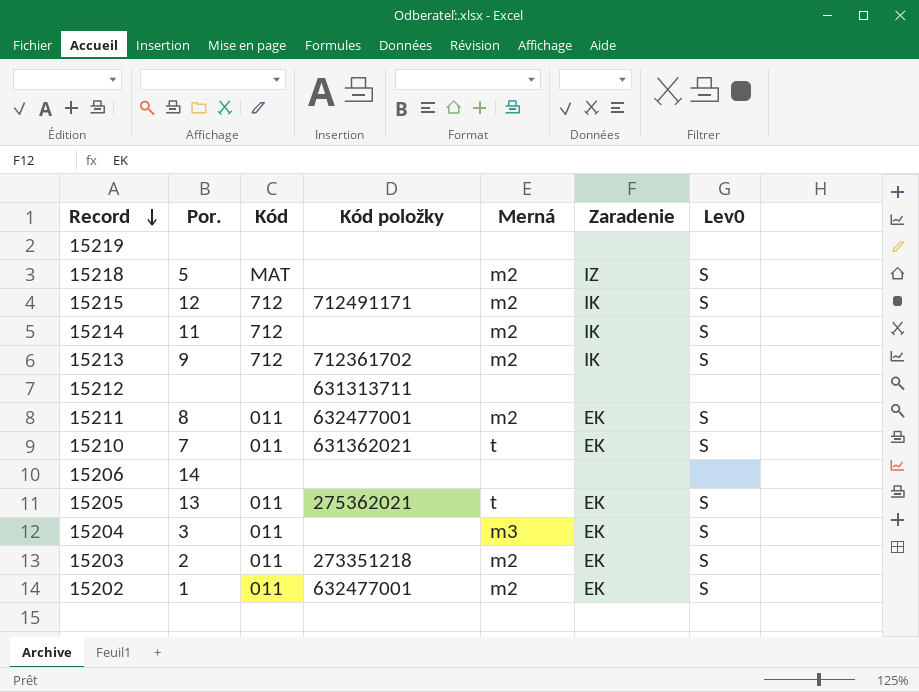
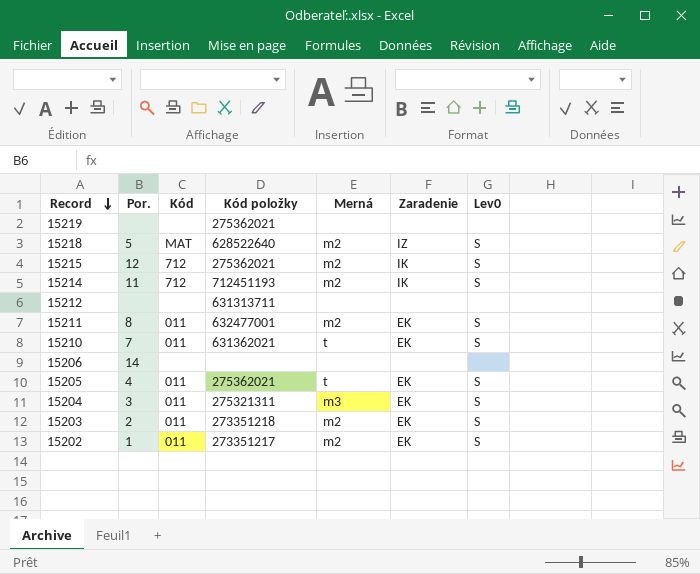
row 15213: 9 | 712 | 712361702 | m2 | IK | S -> none
15219 | Kód položky: none -> 275362021
15218 | Kód položky: none -> 628522640
15215 | Kód položky: 712491171 -> 275362021
15214 | Kód položky: none -> 712451193
15205 | Por.: 13 -> 4
15204 | Kód položky: none -> 275321311
15202 | Kód položky: 632477001 -> 273351217

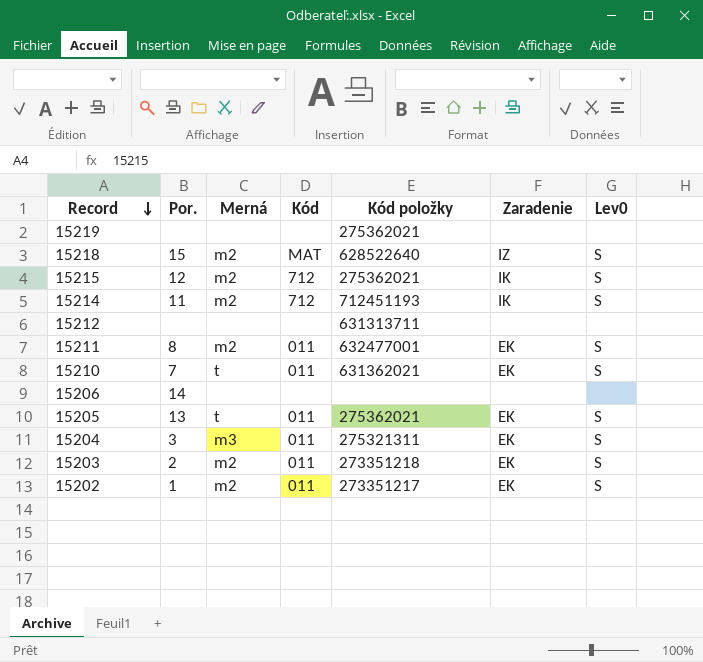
column Merná | position: 5 -> 3
15218 | Por.: 5 -> 15
15205 | Por.: 4 -> 13

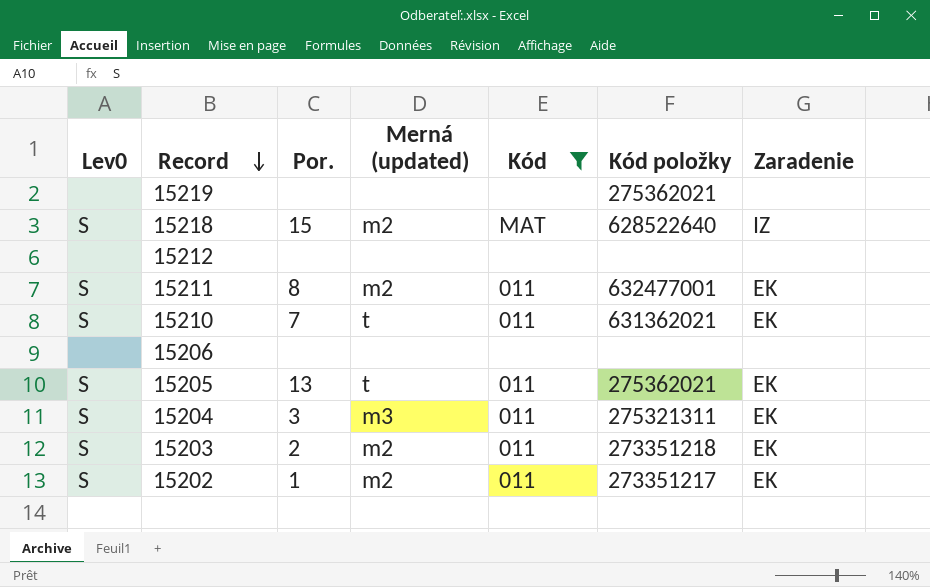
filter: none -> Kód != 712
column Lev0 | position: 7 -> 1
column name: Merná -> Merná (updated)
15212 | Kód položky: 631313711 -> none
15206 | Por.: 14 -> none

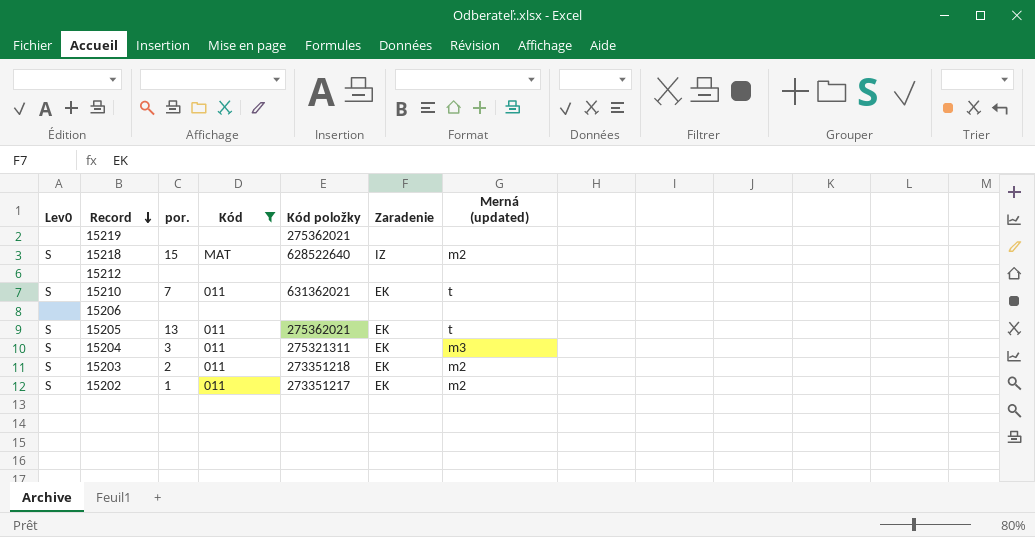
column name: Por. -> por.
column Merná (updated) | position: 4 -> 7
row 15211: S | 8 | m2 | 011 | 632477001 | EK -> none

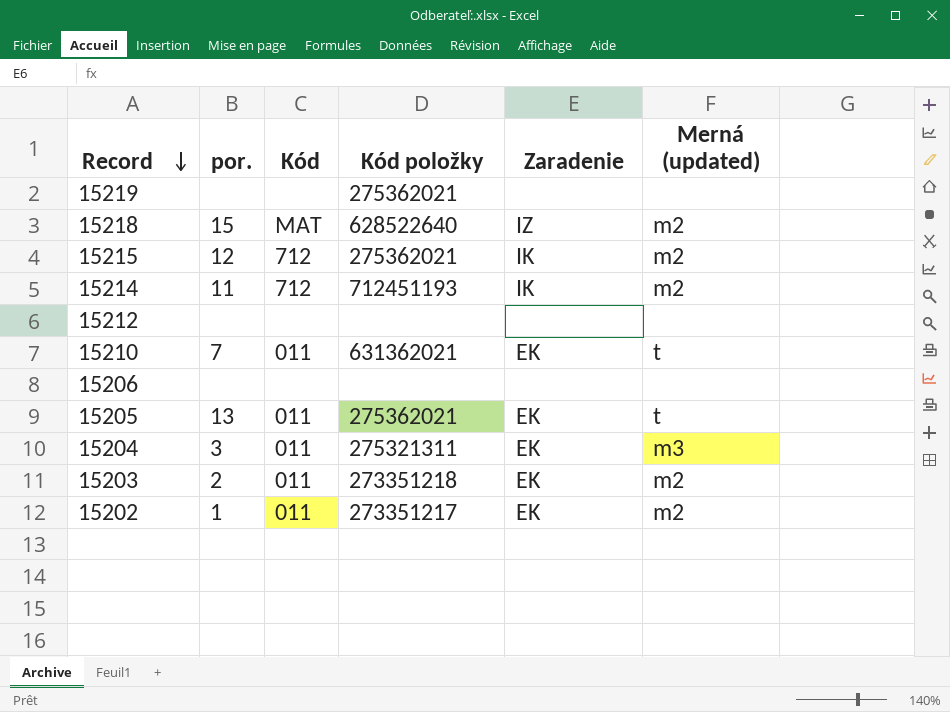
filter: Kód != 712 -> none
column Lev0 | position: 1 -> none

